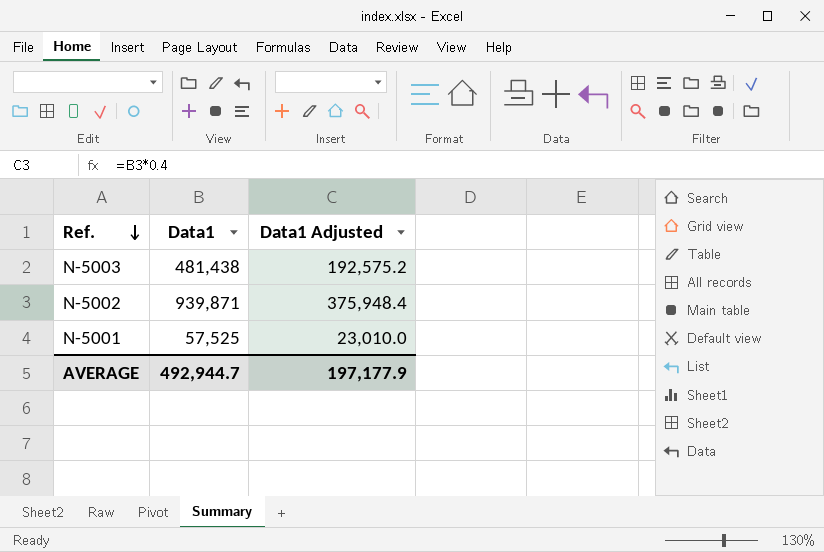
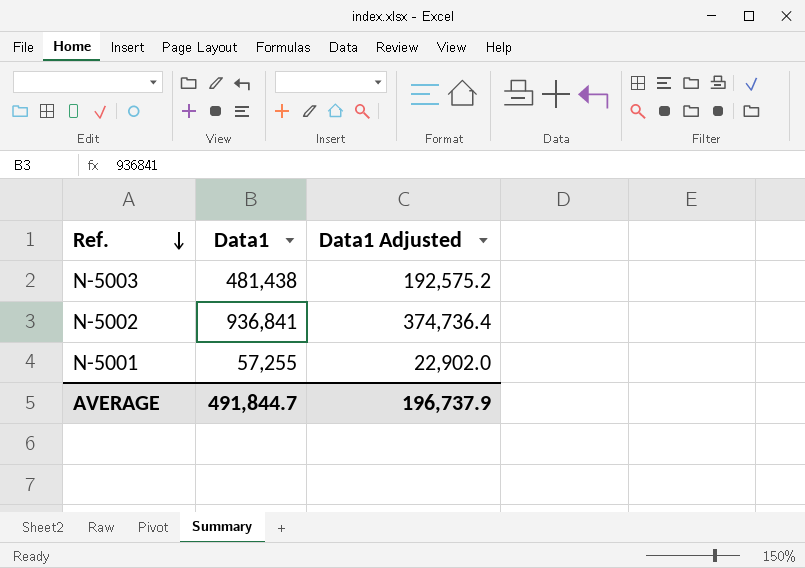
N-5002 | Data1: 939,871 -> 936,841
N-5002 | Data1 Adjusted: 375,948.4 -> 374,736.4
N-5001 | Data1: 57,525 -> 57,255
N-5001 | Data1 Adjusted: 23,010.0 -> 22,902.0
AVERAGE | Data1: 492,944.7 -> 491,844.7
AVERAGE | Data1 Adjusted: 197,177.9 -> 196,737.9

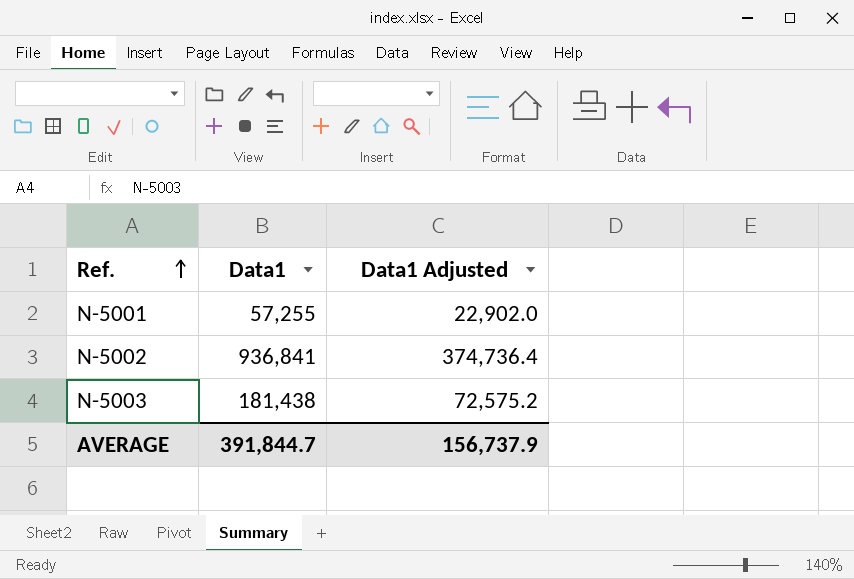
row order: Ref. descending -> Ref. ascending
N-5003 | Data1: 481,438 -> 181,438
N-5003 | Data1 Adjusted: 192,575.2 -> 72,575.2
AVERAGE | Data1: 491,844.7 -> 391,844.7
AVERAGE | Data1 Adjusted: 196,737.9 -> 156,737.9

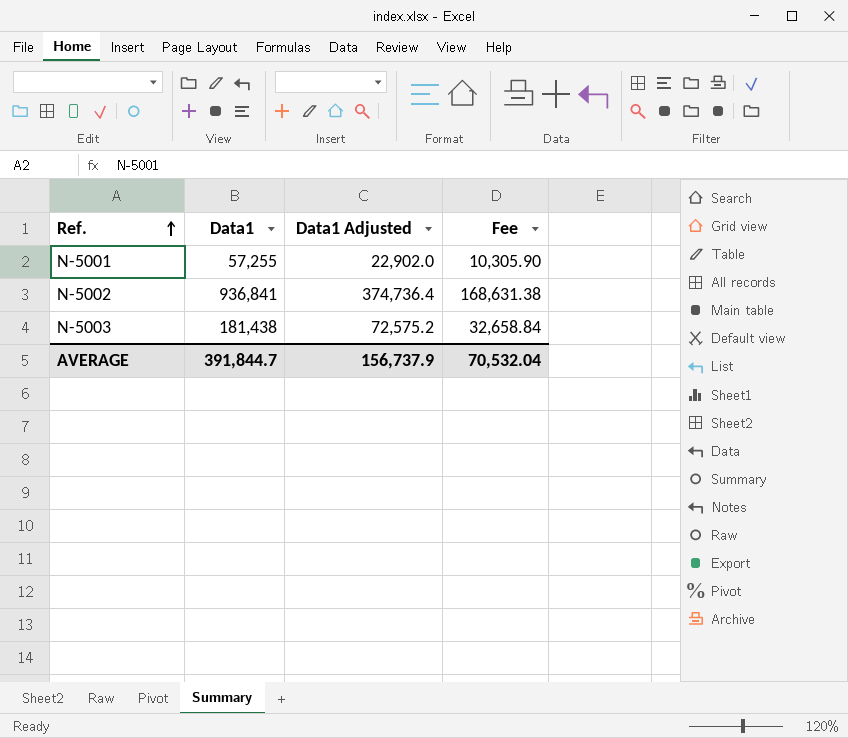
column Fee | formula: none -> [Data1] * 0.18

